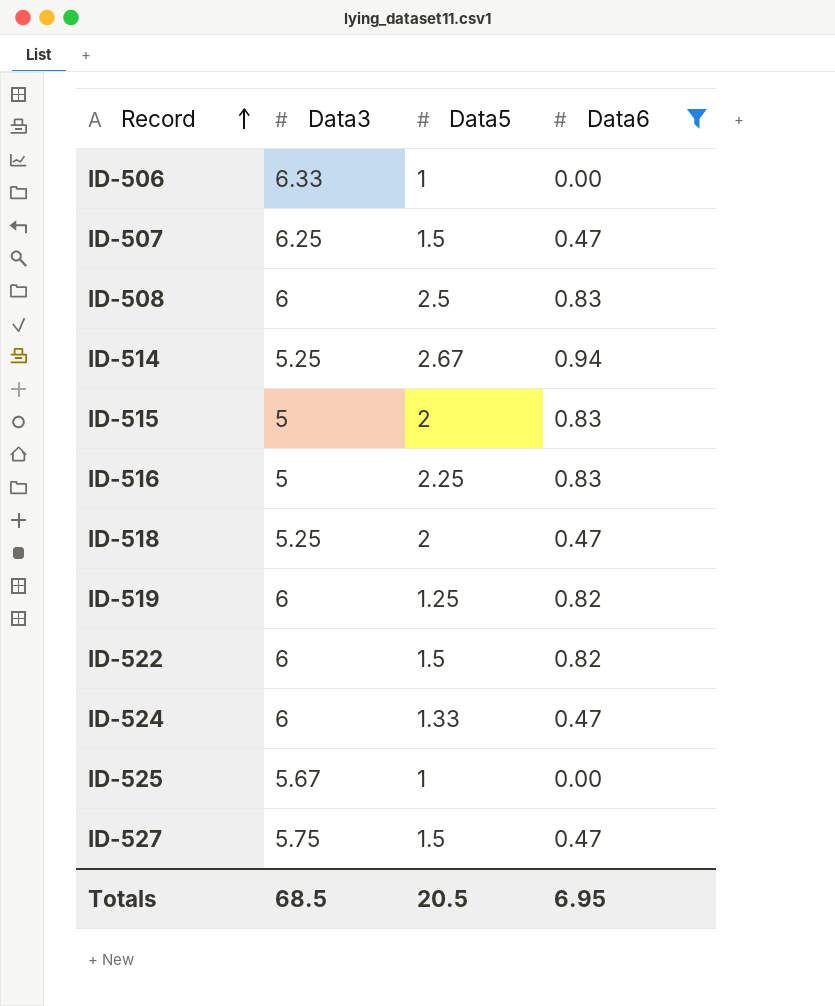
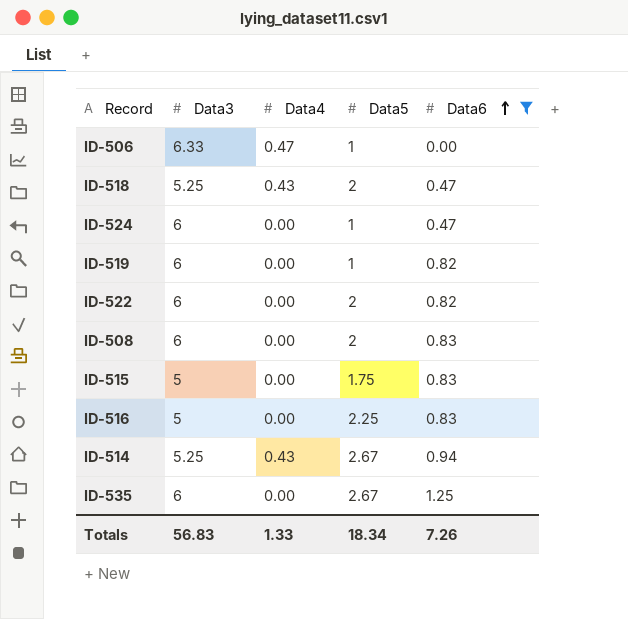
row order: Record ascending -> Data6 ascending
column Data4 | position: none -> 3
row ID-507: 6.25 | 1.5 | 0.47 -> none
row ID-525: 5.67 | 1 | 0.00 -> none
row ID-527: 5.75 | 1.5 | 0.47 -> none
ID-524 | Data5: 1.33 -> 1
ID-519 | Data5: 1.25 -> 1
ID-522 | Data5: 1.5 -> 2
ID-508 | Data5: 2.5 -> 2
ID-515 | Data5: 2 -> 1.75
row ID-535: none -> 6 | 0.00 | 2.67 | 1.25
Totals | Data3: 68.5 -> 56.83
Totals | Data5: 20.5 -> 18.34
Totals | Data6: 6.95 -> 7.26

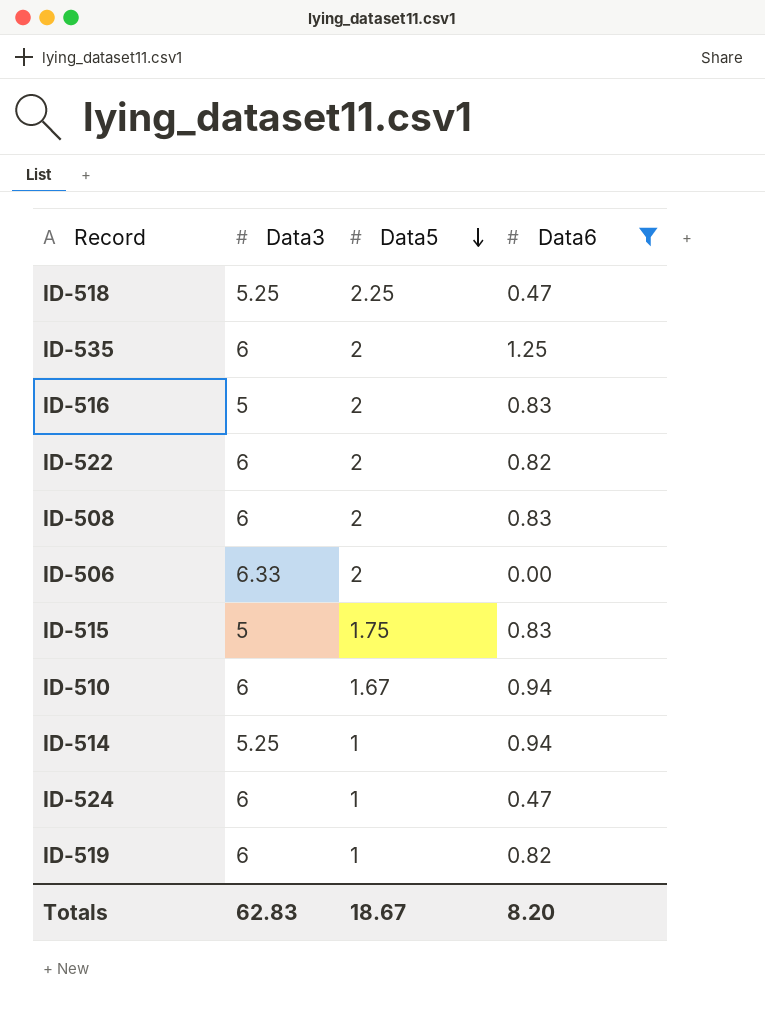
row order: Data6 ascending -> Data5 descending
column Data4 | position: 3 -> none
ID-518 | Data5: 2 -> 2.25
ID-535 | Data5: 2.67 -> 2
ID-516 | Data5: 2.25 -> 2
ID-506 | Data5: 1 -> 2
row ID-510: none -> 6 | 1.67 | 0.94
ID-514 | Data5: 2.67 -> 1
Totals | Data3: 56.83 -> 62.83
Totals | Data5: 18.34 -> 18.67
Totals | Data6: 7.26 -> 8.20

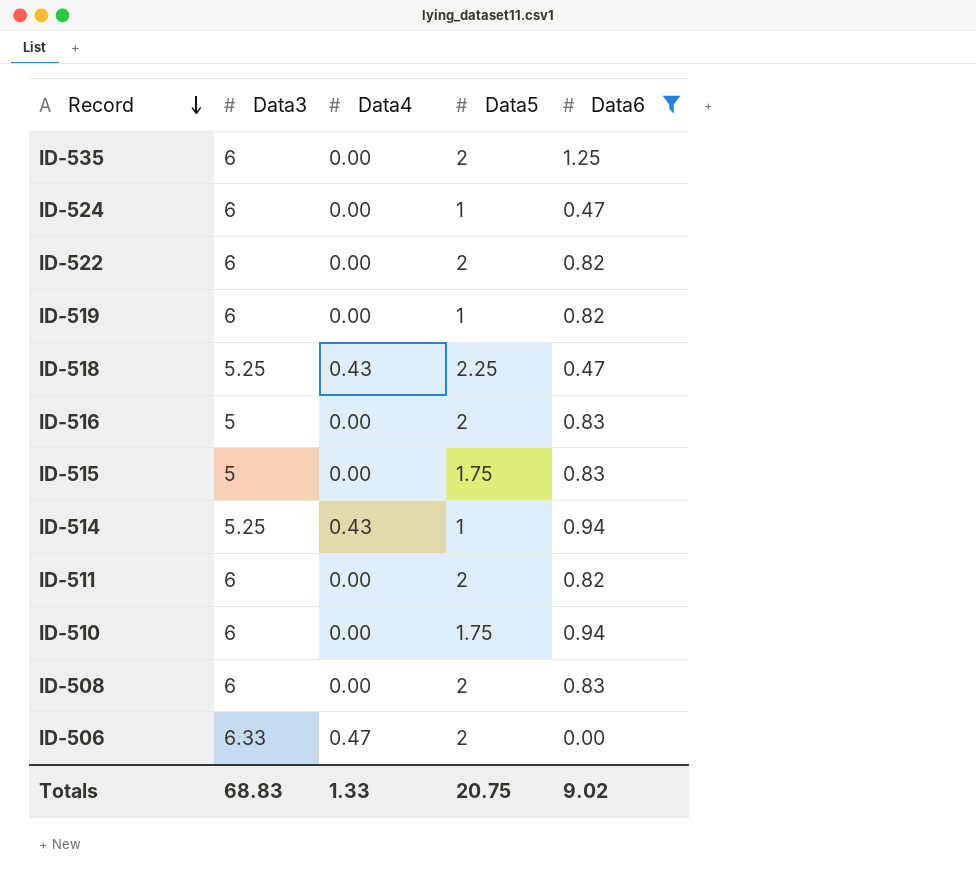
row order: Data5 descending -> Record descending
column Data4 | position: none -> 3
row ID-511: none -> 6 | 0.00 | 2 | 0.82
ID-510 | Data5: 1.67 -> 1.75
Totals | Data3: 62.83 -> 68.83
Totals | Data5: 18.67 -> 20.75
Totals | Data6: 8.20 -> 9.02

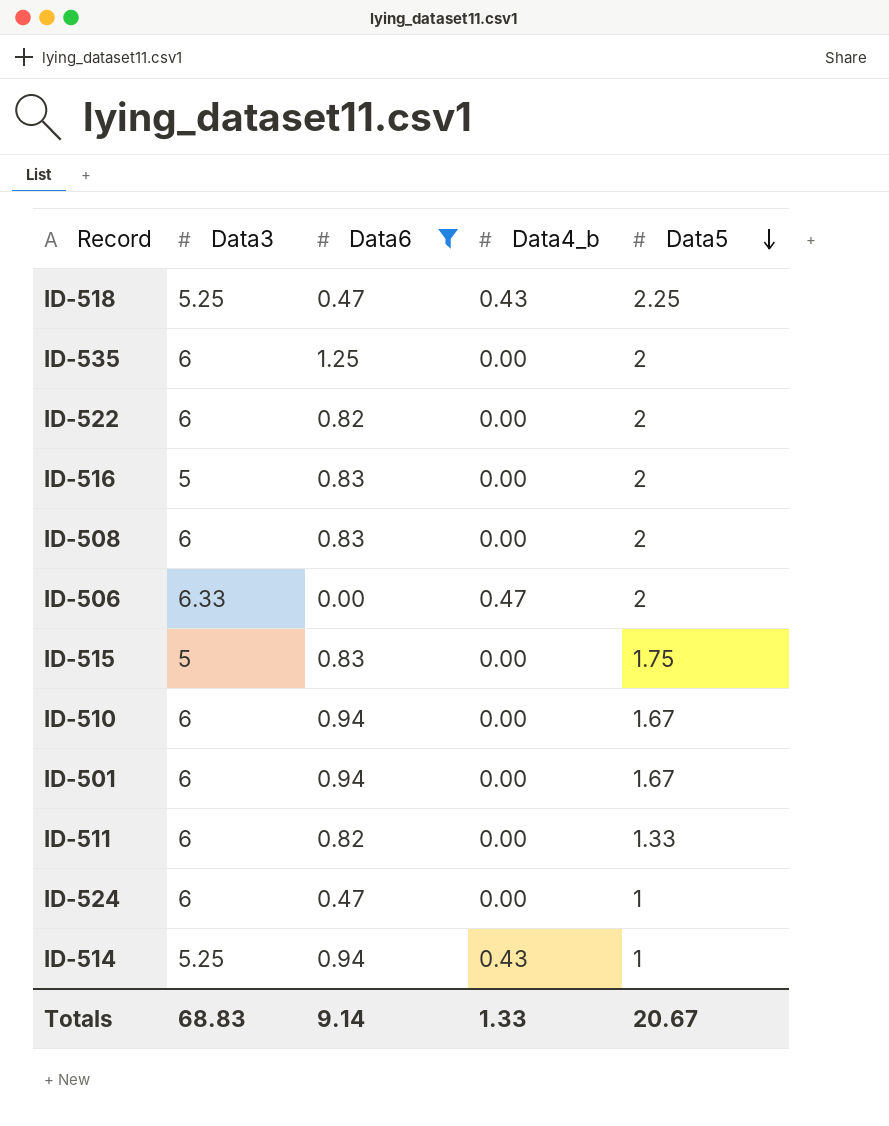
row order: Record descending -> Data5 descending
column Data6 | position: 5 -> 3
column name: Data4 -> Data4_b
row ID-519: 6 | 0.00 | 1 | 0.82 -> none
ID-510 | Data5: 1.75 -> 1.67
row ID-501: none -> 6 | 0.94 | 0.00 | 1.67
ID-511 | Data5: 2 -> 1.33
Totals | Data6: 9.02 -> 9.14
Totals | Data5: 20.75 -> 20.67

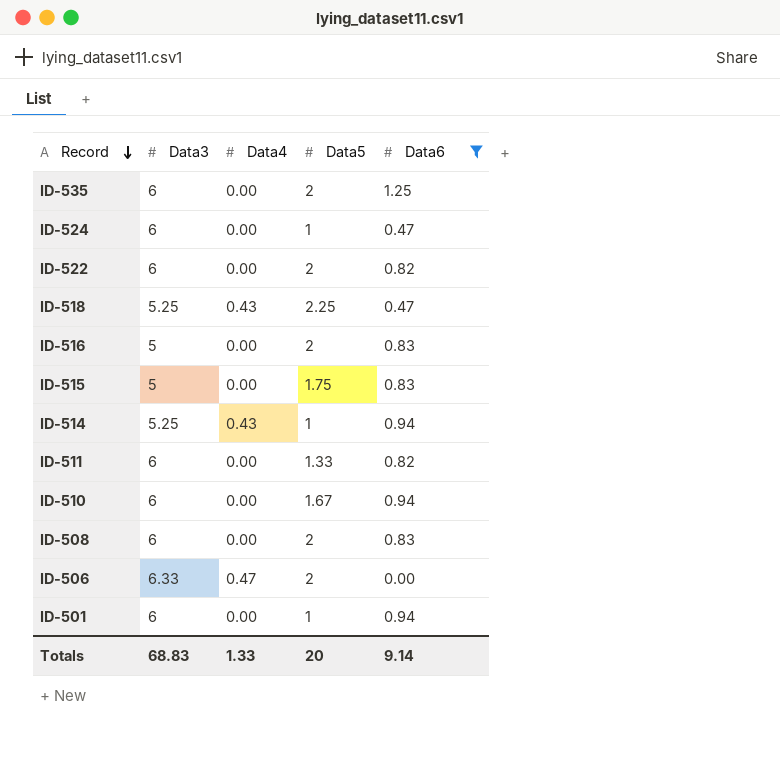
row order: Data5 descending -> Record descending
column name: Data4_b -> Data4
column Data6 | position: 3 -> 5
ID-501 | Data5: 1.67 -> 1
Totals | Data5: 20.67 -> 20

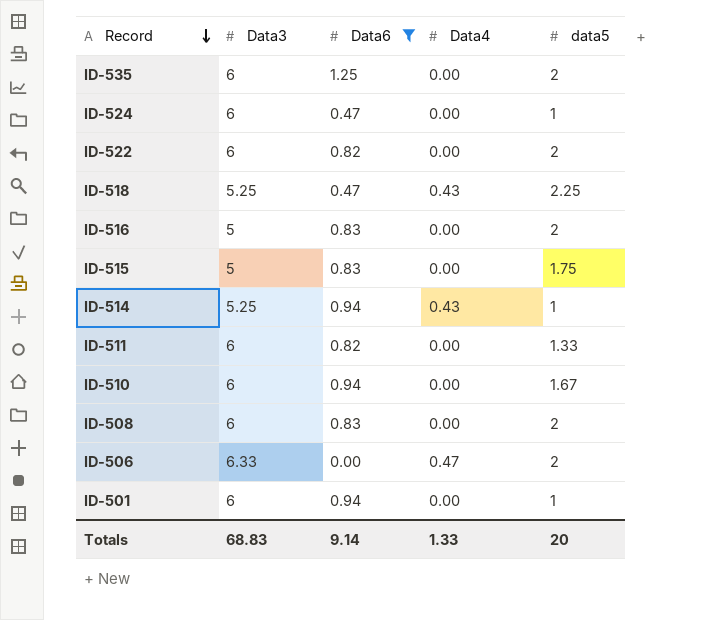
column Data6 | position: 5 -> 3
column name: Data5 -> data5

